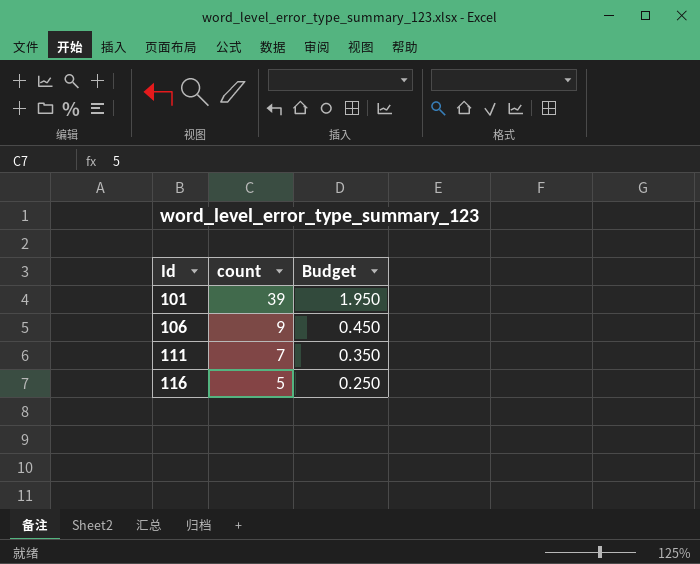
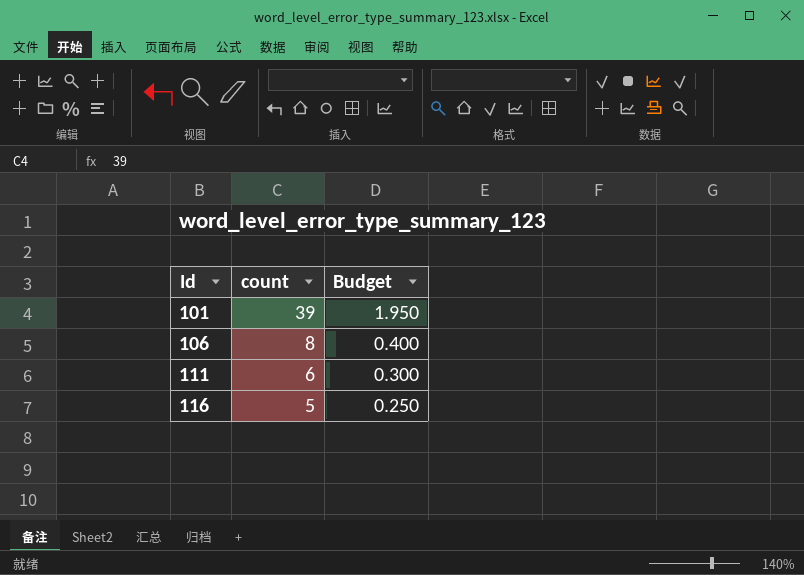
106 | count: 9 -> 8
106 | Budget: 0.450 -> 0.400
111 | count: 7 -> 6
111 | Budget: 0.350 -> 0.300

